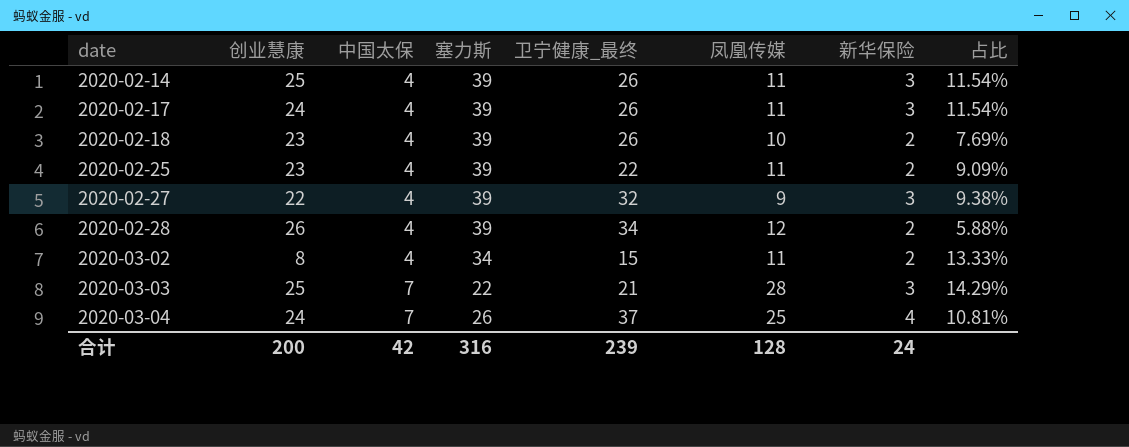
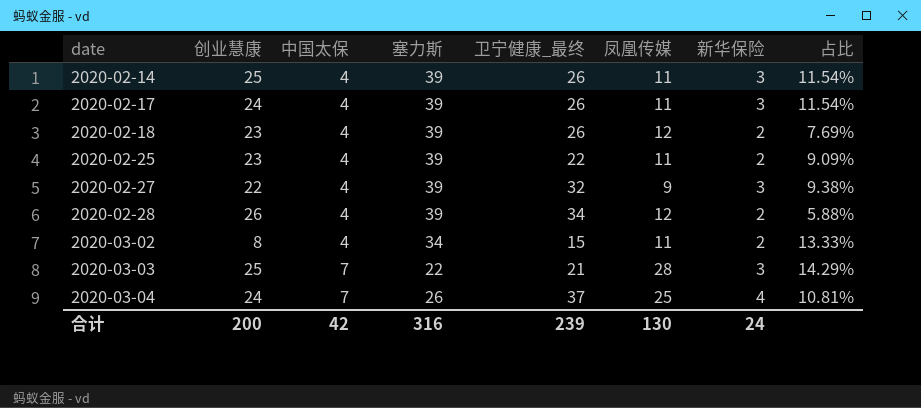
2020-02-18 | 凤凰传媒: 10 -> 12
合计 | 凤凰传媒: 128 -> 130

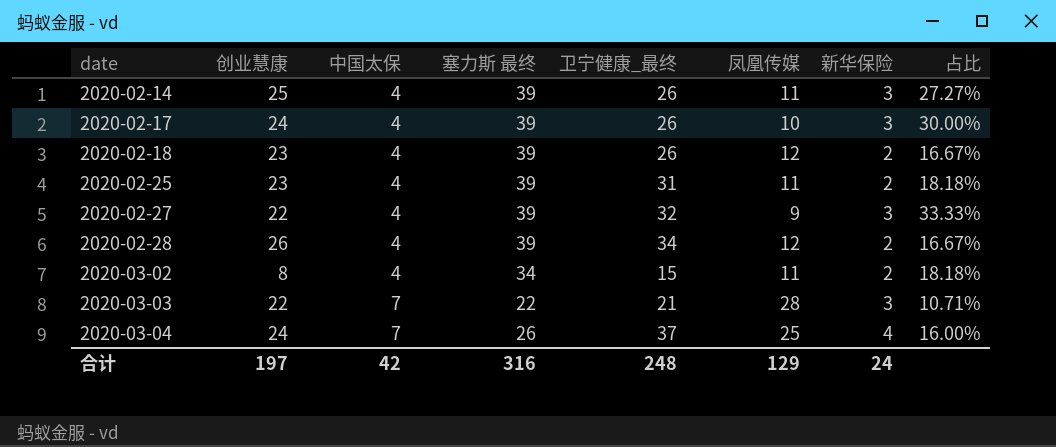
column name: 塞力斯 -> 塞力斯 最终
column 占比 | formula: [新华保险] / [卫宁健康_最终] -> [新华保险] / [凤凰传媒]
2020-02-17 | 凤凰传媒: 11 -> 10
2020-02-25 | 卫宁健康_最终: 22 -> 31
2020-03-03 | 创业慧康: 25 -> 22
合计 | 创业慧康: 200 -> 197
合计 | 卫宁健康_最终: 239 -> 248
合计 | 凤凰传媒: 130 -> 129

